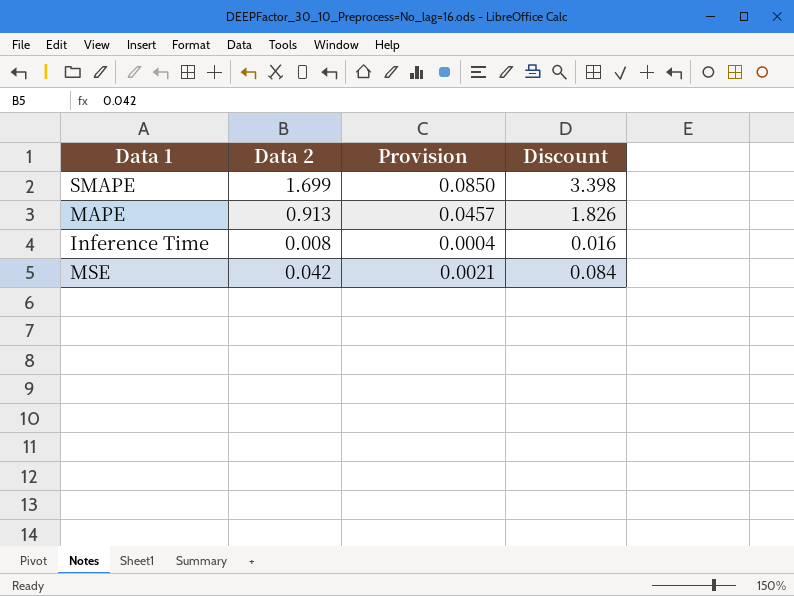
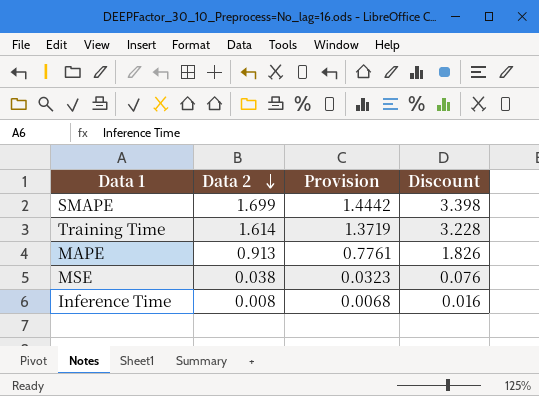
row order: none -> Data 2 descending
column Provision | formula: [Data 2] * 0.05 -> [Data 2] * 0.85
row Training Time: none -> 1.614 | 1.3719 | 3.228
MSE | Data 2: 0.042 -> 0.038
MSE | Discount: 0.084 -> 0.076

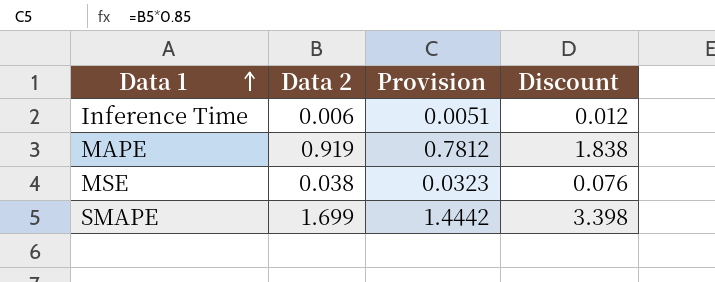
row order: Data 2 descending -> Data 1 ascending
row Training Time: 1.614 | 1.3719 | 3.228 -> none
Inference Time | Data 2: 0.008 -> 0.006
Inference Time | Provision: 0.0068 -> 0.0051
Inference Time | Discount: 0.016 -> 0.012
MAPE | Data 2: 0.913 -> 0.919
MAPE | Provision: 0.7761 -> 0.7812
MAPE | Discount: 1.826 -> 1.838

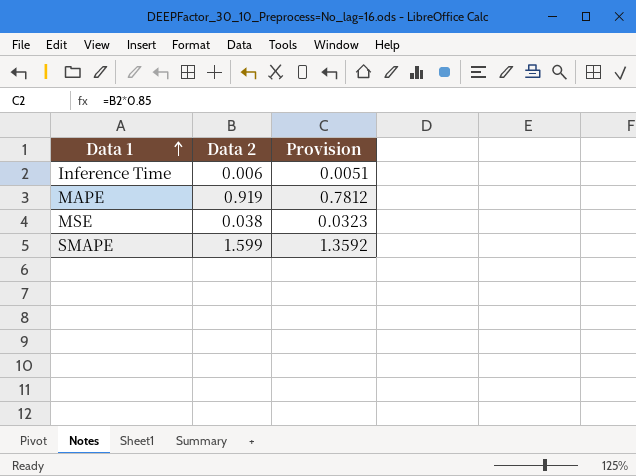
column Discount | formula: [Data 2] * 2 -> none
SMAPE | Data 2: 1.699 -> 1.599
SMAPE | Provision: 1.4442 -> 1.3592

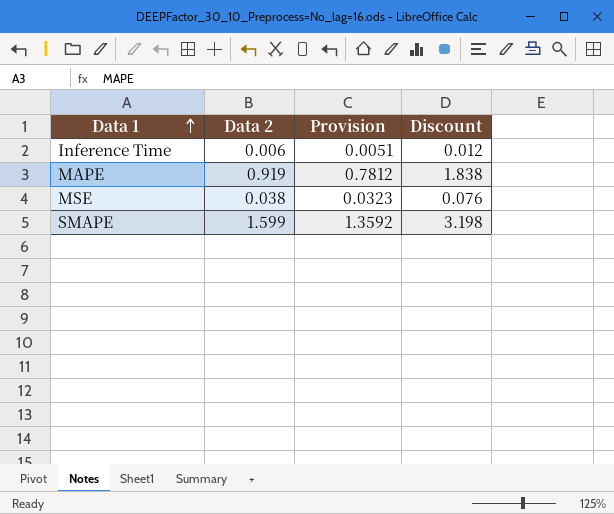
column Discount | formula: none -> [Data 2] * 2

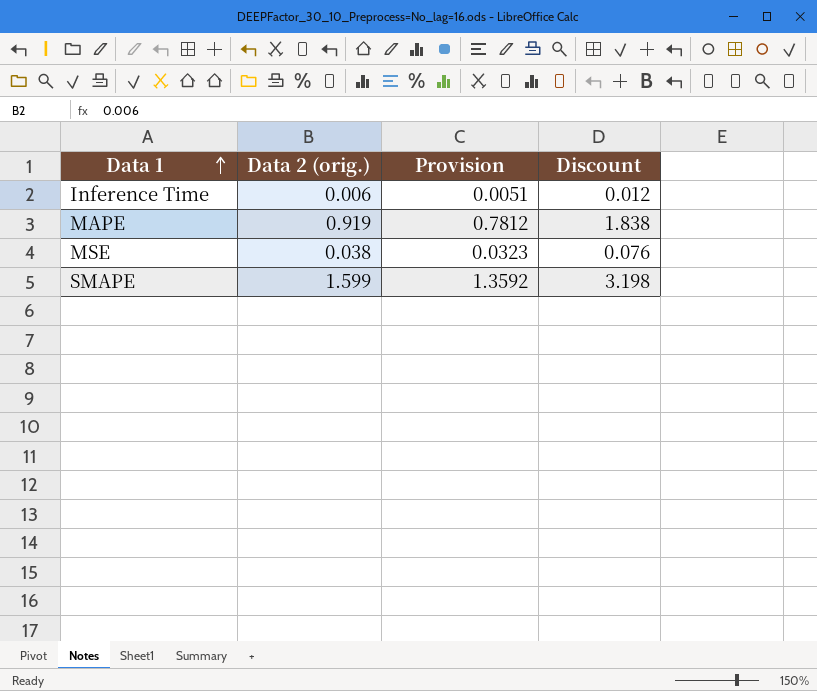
column name: Data 2 -> Data 2 (orig.)

